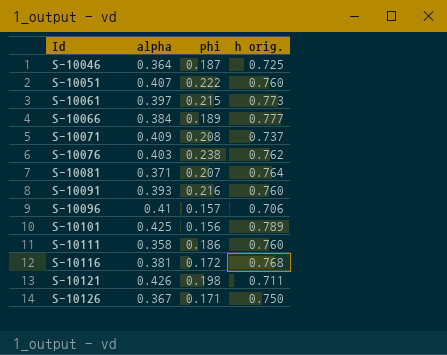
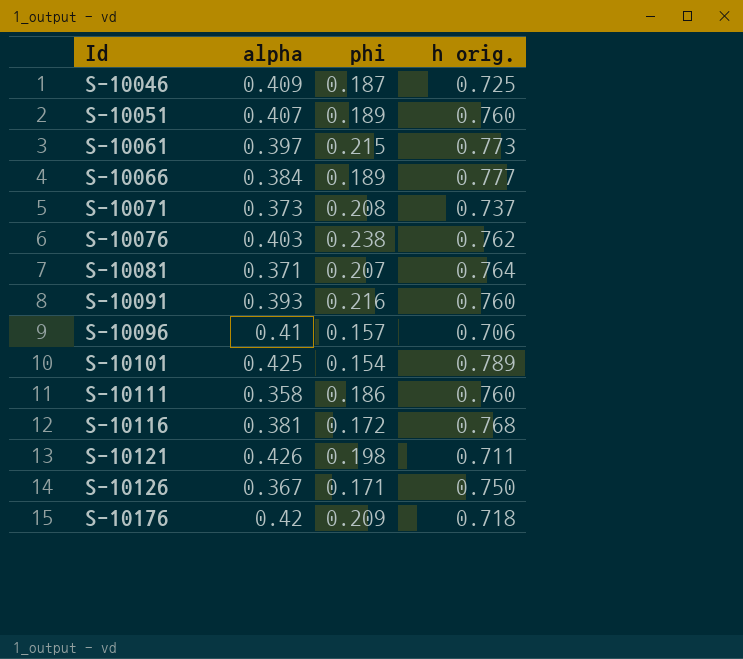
S-10046 | alpha: 0.364 -> 0.409
S-10051 | phi: 0.222 -> 0.189
S-10071 | alpha: 0.409 -> 0.373
S-10101 | phi: 0.156 -> 0.154
row S-10176: none -> 0.42 | 0.209 | 0.718

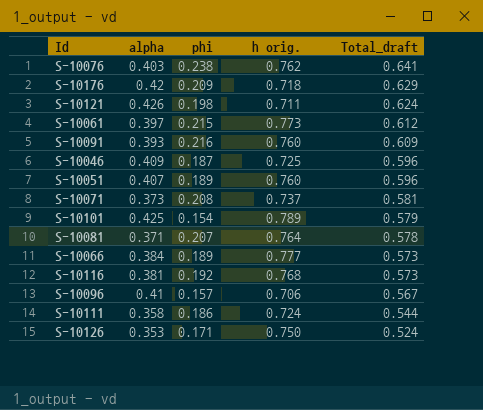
row order: Id ascending -> Total_draft descending
column Total_draft | formula: none -> [alpha] + [phi]
S-10116 | phi: 0.172 -> 0.192
S-10111 | h orig.: 0.760 -> 0.724
S-10126 | alpha: 0.367 -> 0.353

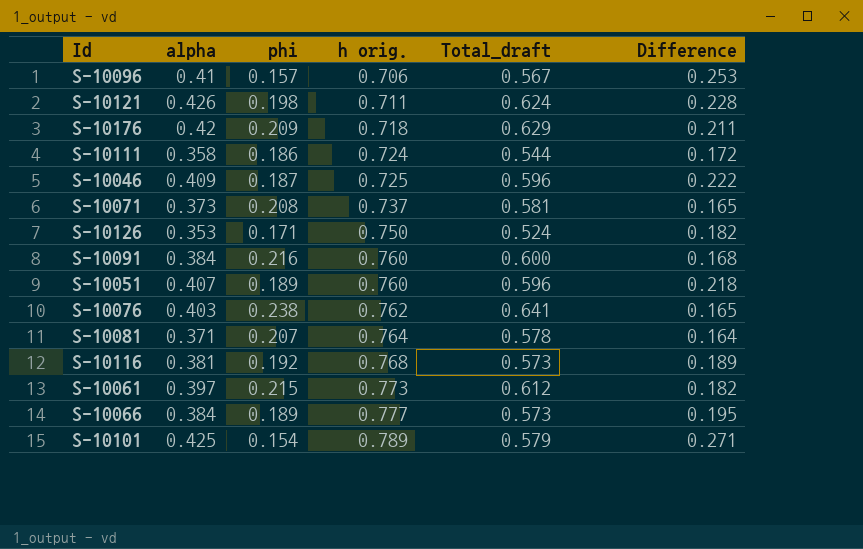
row order: Total_draft descending -> h orig. ascending
column Difference | formula: none -> [alpha] - [phi]
S-10091 | alpha: 0.393 -> 0.384
S-10091 | Total_draft: 0.609 -> 0.600

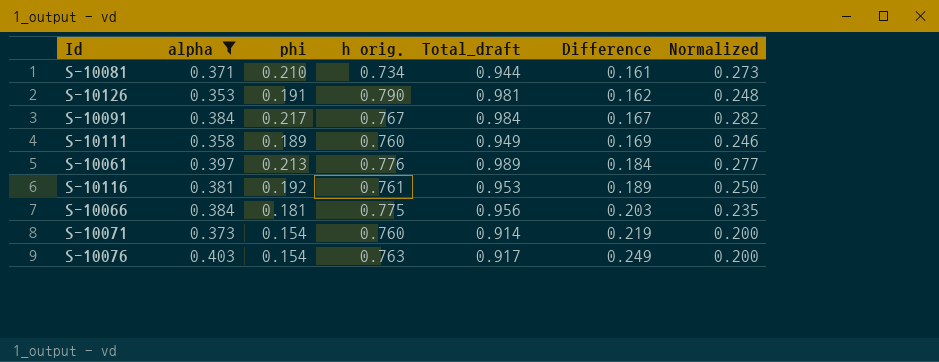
filter: none -> alpha <= 0.403
row order: h orig. ascending -> Difference ascending
column Total_draft | formula: [alpha] + [phi] -> [phi] + [h orig.]
column Normalized | formula: none -> [phi] * 1.3
S-10081 | phi: 0.207 -> 0.210
S-10081 | h orig.: 0.764 -> 0.734
S-10081 | Difference: 0.164 -> 0.161
S-10126 | phi: 0.171 -> 0.191
S-10126 | h orig.: 0.750 -> 0.790
S-10126 | Difference: 0.182 -> 0.162
S-10091 | phi: 0.216 -> 0.217
S-10091 | h orig.: 0.760 -> 0.767
S-10091 | Difference: 0.168 -> 0.167
S-10111 | phi: 0.186 -> 0.189
S-10111 | h orig.: 0.724 -> 0.760
S-10111 | Difference: 0.172 -> 0.169
S-10061 | phi: 0.215 -> 0.213
S-10061 | h orig.: 0.773 -> 0.776
S-10061 | Difference: 0.182 -> 0.184
S-10116 | h orig.: 0.768 -> 0.761
S-10066 | phi: 0.189 -> 0.181
S-10066 | h orig.: 0.777 -> 0.775
S-10066 | Difference: 0.195 -> 0.203
S-10071 | phi: 0.208 -> 0.154
S-10071 | h orig.: 0.737 -> 0.760
S-10071 | Difference: 0.165 -> 0.219
S-10076 | phi: 0.238 -> 0.154
S-10076 | h orig.: 0.762 -> 0.763
S-10076 | Difference: 0.165 -> 0.249

